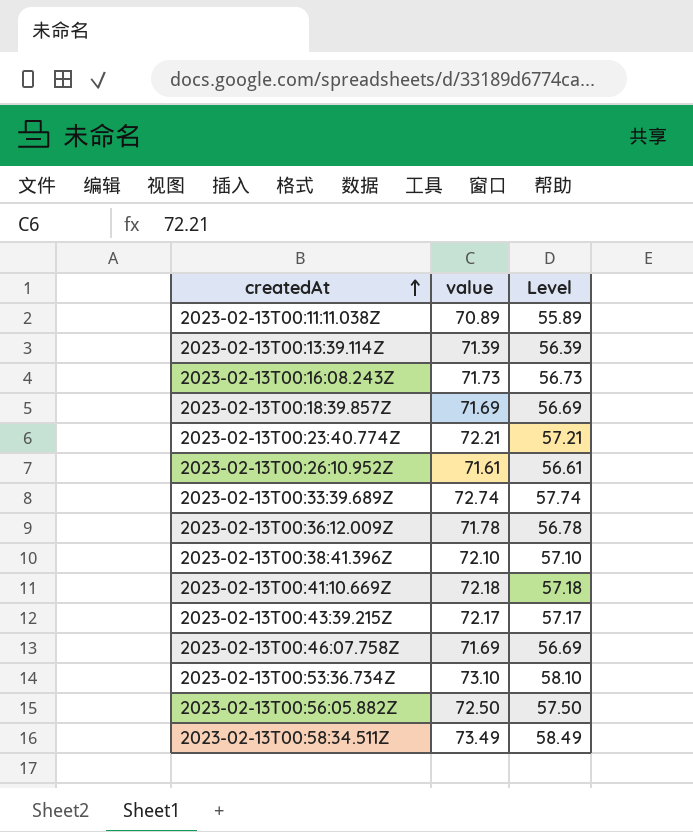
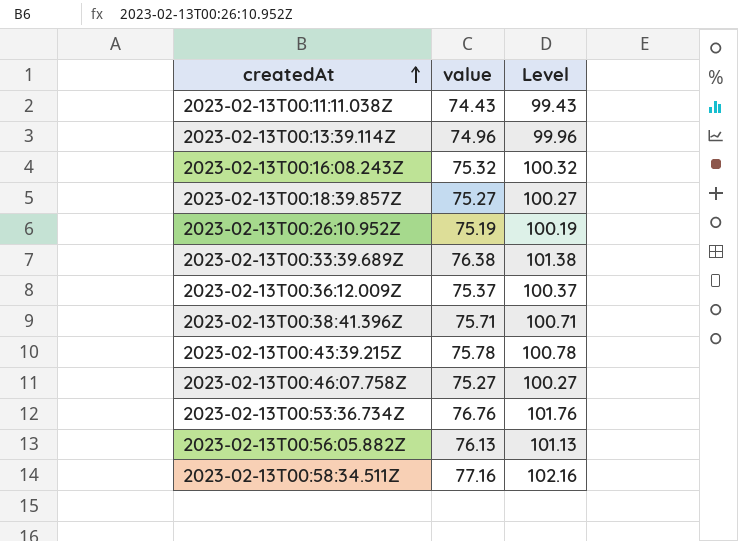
column Level | formula: [value] - 15 -> [value] + 25
row 2023-02-13T00:23:40.774Z: 72.21 | 57.21 -> none
row 2023-02-13T00:41:10.669Z: 72.18 | 57.18 -> none
2023-02-13T00:11:11.038Z | value: 70.89 -> 74.43
2023-02-13T00:13:39.114Z | value: 71.39 -> 74.96
2023-02-13T00:16:08.243Z | value: 71.73 -> 75.32
2023-02-13T00:18:39.857Z | value: 71.69 -> 75.27
2023-02-13T00:26:10.952Z | value: 71.61 -> 75.19
2023-02-13T00:33:39.689Z | value: 72.74 -> 76.38
2023-02-13T00:36:12.009Z | value: 71.78 -> 75.37
2023-02-13T00:38:41.396Z | value: 72.10 -> 75.71
2023-02-13T00:43:39.215Z | value: 72.17 -> 75.78
2023-02-13T00:46:07.758Z | value: 71.69 -> 75.27
2023-02-13T00:53:36.734Z | value: 73.10 -> 76.76
2023-02-13T00:56:05.882Z | value: 72.50 -> 76.13
2023-02-13T00:58:34.511Z | value: 73.49 -> 77.16

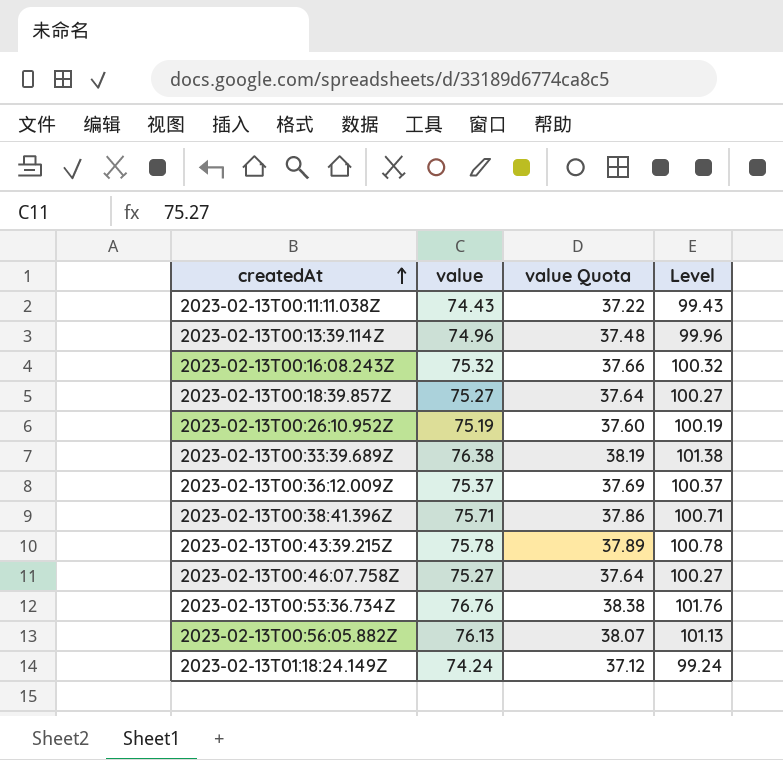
column value Quota | formula: none -> [value] * 0.5
row 2023-02-13T00:58:34.511Z: 77.16 | 102.16 -> none
row 2023-02-13T01:18:24.149Z: none -> 74.24 | 37.12 | 99.24

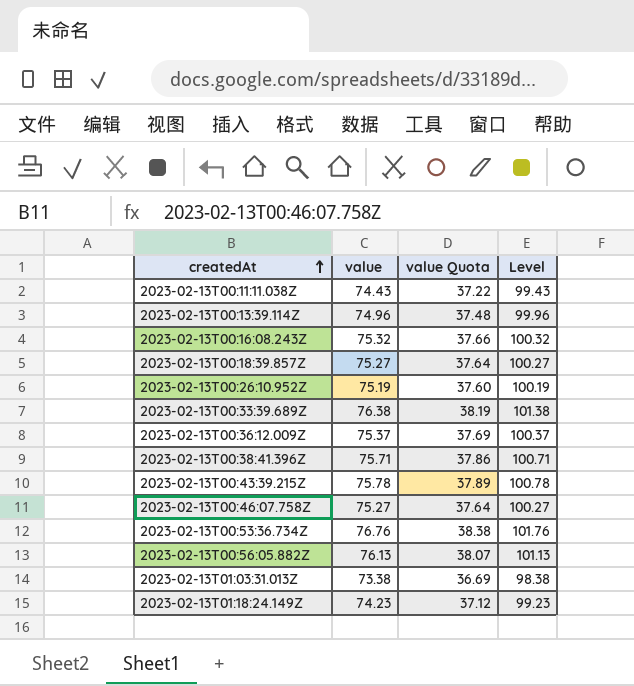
row 2023-02-13T01:03:31.013Z: none -> 73.38 | 36.69 | 98.38
2023-02-13T01:18:24.149Z | value: 74.24 -> 74.23
2023-02-13T01:18:24.149Z | Level: 99.24 -> 99.23

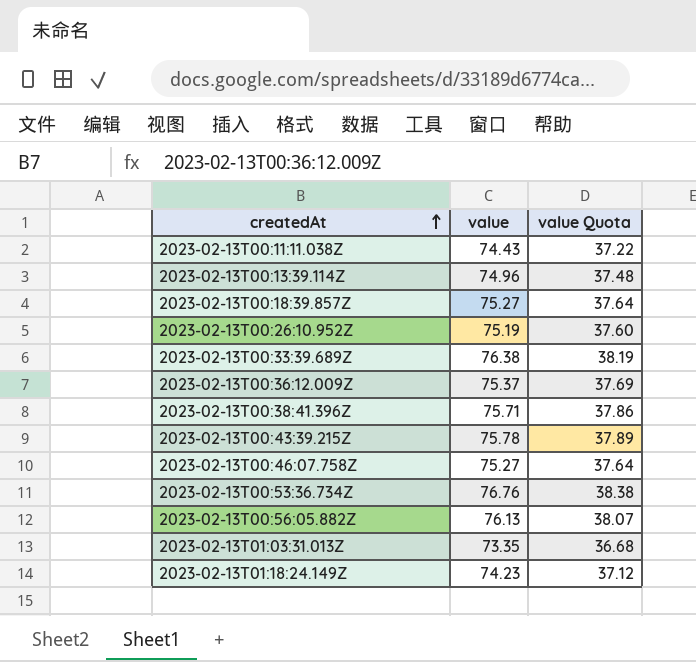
column Level | formula: [value] + 25 -> none
row 2023-02-13T00:16:08.243Z: 75.32 | 37.66 | 100.32 -> none
2023-02-13T01:03:31.013Z | value: 73.38 -> 73.35
2023-02-13T01:03:31.013Z | value Quota: 36.69 -> 36.68

